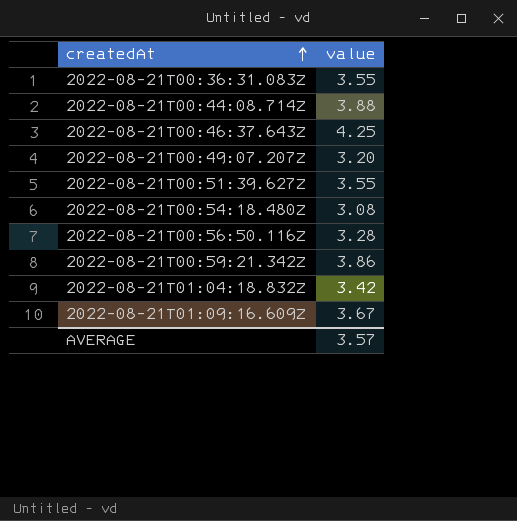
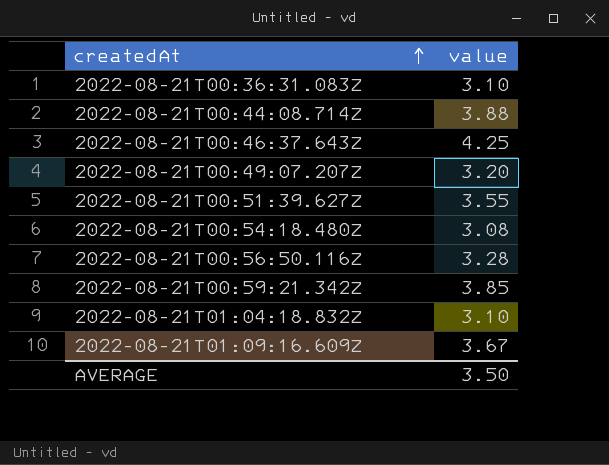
2022-08-21T00:36:31.083Z | value: 3.55 -> 3.10
2022-08-21T00:59:21.342Z | value: 3.86 -> 3.85
2022-08-21T01:04:18.832Z | value: 3.42 -> 3.10
AVERAGE | value: 3.57 -> 3.50

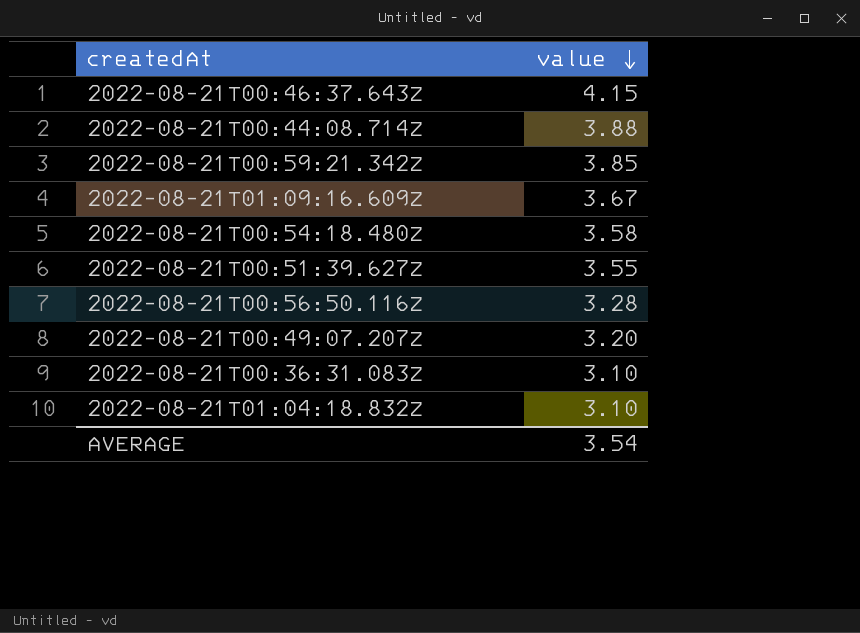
row order: createdAt ascending -> value descending
2022-08-21T00:46:37.643Z | value: 4.25 -> 4.15
2022-08-21T00:54:18.480Z | value: 3.08 -> 3.58
AVERAGE | value: 3.50 -> 3.54

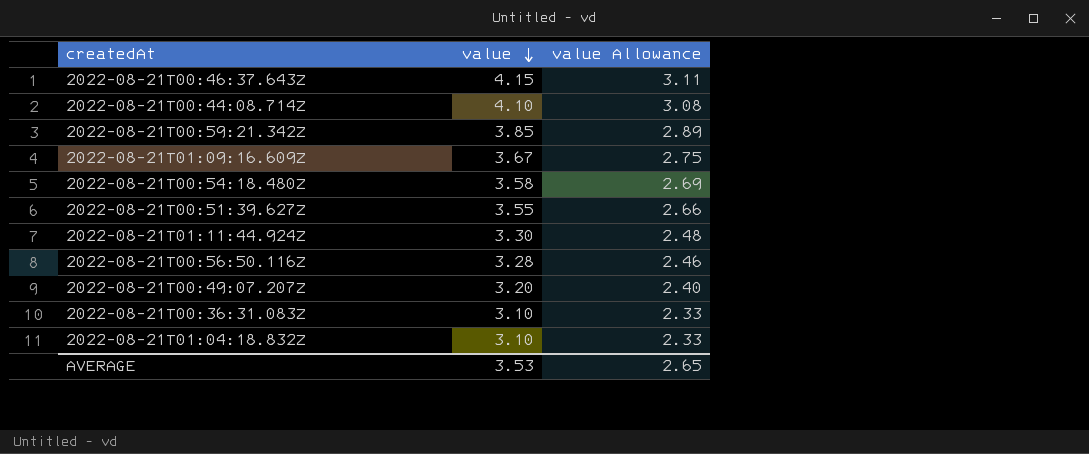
column value Allowance | formula: none -> [value] * 0.75
2022-08-21T00:44:08.714Z | value: 3.88 -> 4.10
row 2022-08-21T01:11:44.924Z: none -> 3.30 | 2.48
AVERAGE | value: 3.54 -> 3.53

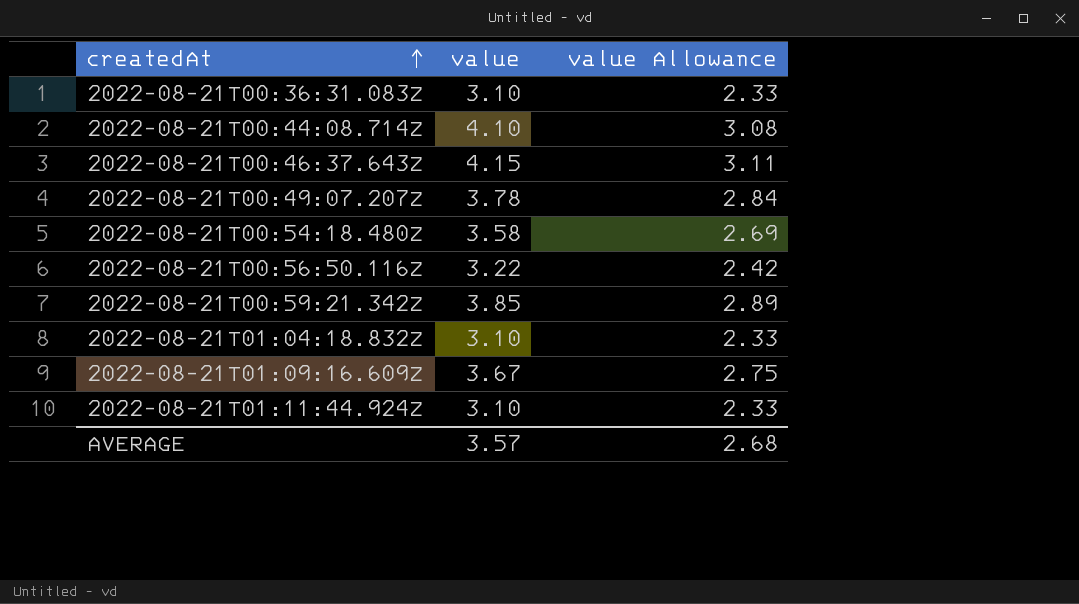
row order: value descending -> createdAt ascending
row 2022-08-21T00:51:39.627Z: 3.55 | 2.66 -> none
2022-08-21T00:49:07.207Z | value: 3.20 -> 3.78
2022-08-21T00:49:07.207Z | value Allowance: 2.40 -> 2.84
2022-08-21T00:56:50.116Z | value: 3.28 -> 3.22
2022-08-21T00:56:50.116Z | value Allowance: 2.46 -> 2.42
2022-08-21T01:11:44.924Z | value: 3.30 -> 3.10
2022-08-21T01:11:44.924Z | value Allowance: 2.48 -> 2.33
AVERAGE | value: 3.53 -> 3.57
AVERAGE | value Allowance: 2.65 -> 2.68

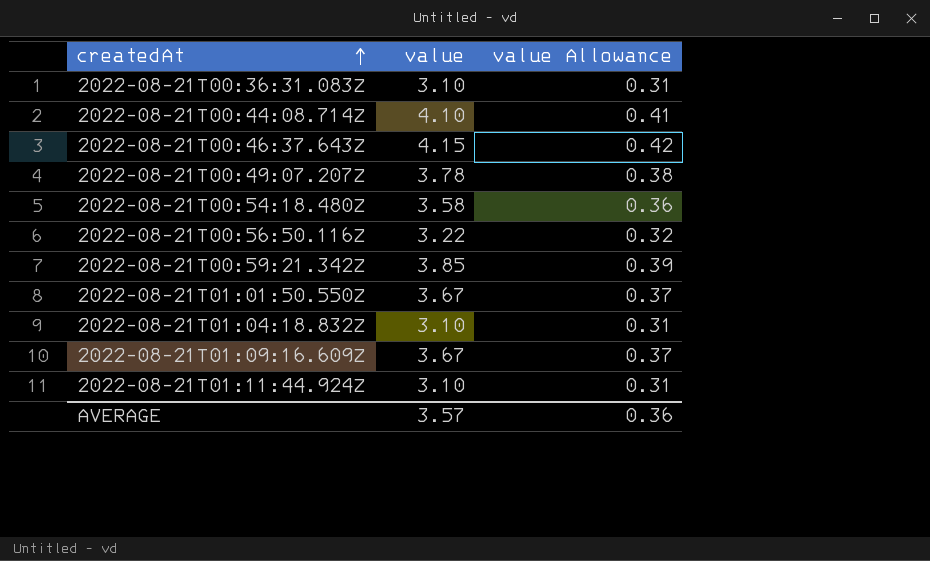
column value Allowance | formula: [value] * 0.75 -> [value] * 0.1
row 2022-08-21T01:01:50.550Z: none -> 3.67 | 0.37
AVERAGE | value Allowance: 2.68 -> 0.36

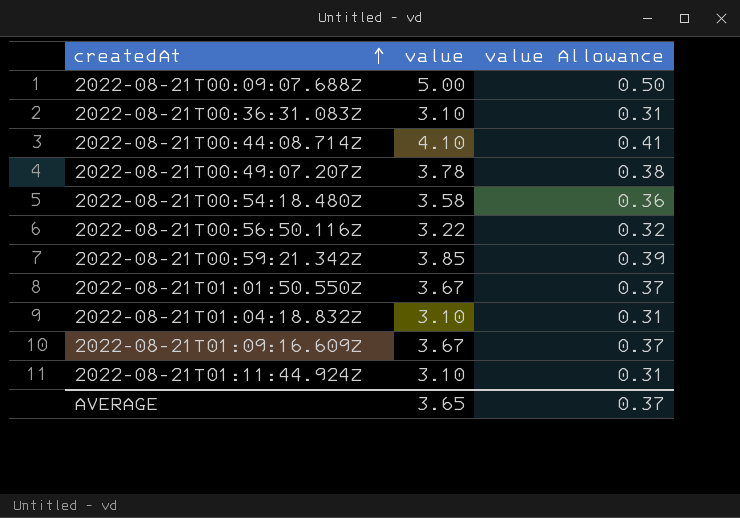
row 2022-08-21T00:46:37.643Z: 4.15 | 0.42 -> none
row 2022-08-21T00:09:07.688Z: none -> 5.00 | 0.50
AVERAGE | value: 3.57 -> 3.65
AVERAGE | value Allowance: 0.36 -> 0.37

